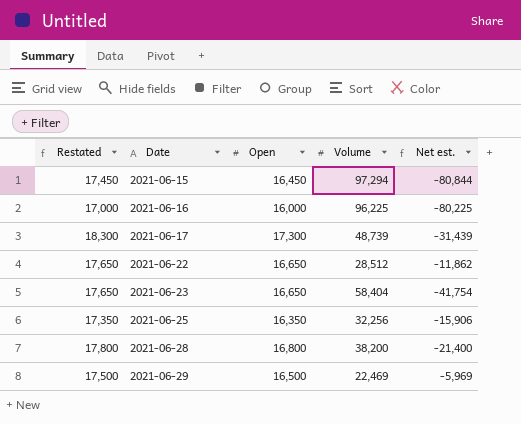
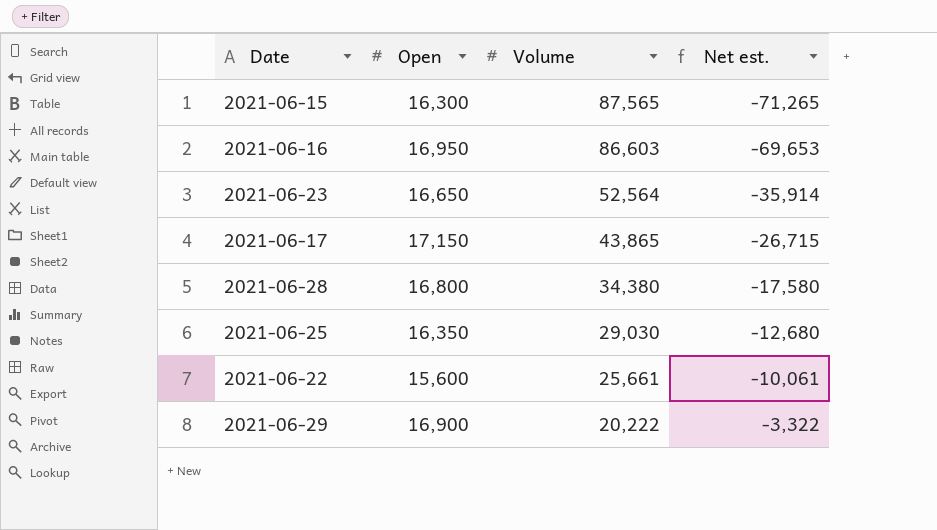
row order: Date ascending -> Volume descending
column Restated | formula: [Open] + 1000 -> none
2021-06-15 | Open: 16,450 -> 16,300
2021-06-15 | Volume: 97,294 -> 87,565
2021-06-15 | Net est.: -80,844 -> -71,265
2021-06-16 | Open: 16,000 -> 16,950
2021-06-16 | Volume: 96,225 -> 86,603
2021-06-16 | Net est.: -80,225 -> -69,653
2021-06-23 | Volume: 58,404 -> 52,564
2021-06-23 | Net est.: -41,754 -> -35,914
2021-06-17 | Open: 17,300 -> 17,150
2021-06-17 | Volume: 48,739 -> 43,865
2021-06-17 | Net est.: -31,439 -> -26,715
2021-06-28 | Volume: 38,200 -> 34,380
2021-06-28 | Net est.: -21,400 -> -17,580
2021-06-25 | Volume: 32,256 -> 29,030
2021-06-25 | Net est.: -15,906 -> -12,680
2021-06-22 | Open: 16,650 -> 15,600
2021-06-22 | Volume: 28,512 -> 25,661
2021-06-22 | Net est.: -11,862 -> -10,061
2021-06-29 | Open: 16,500 -> 16,900
2021-06-29 | Volume: 22,469 -> 20,222
2021-06-29 | Net est.: -5,969 -> -3,322

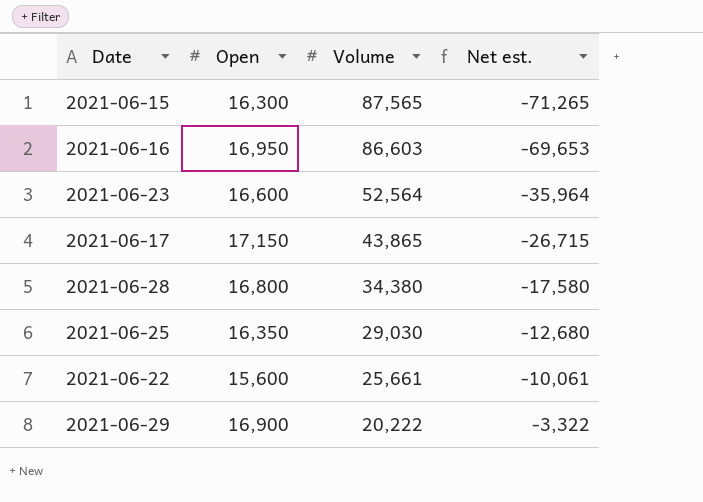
2021-06-23 | Open: 16,650 -> 16,600
2021-06-23 | Net est.: -35,914 -> -35,964

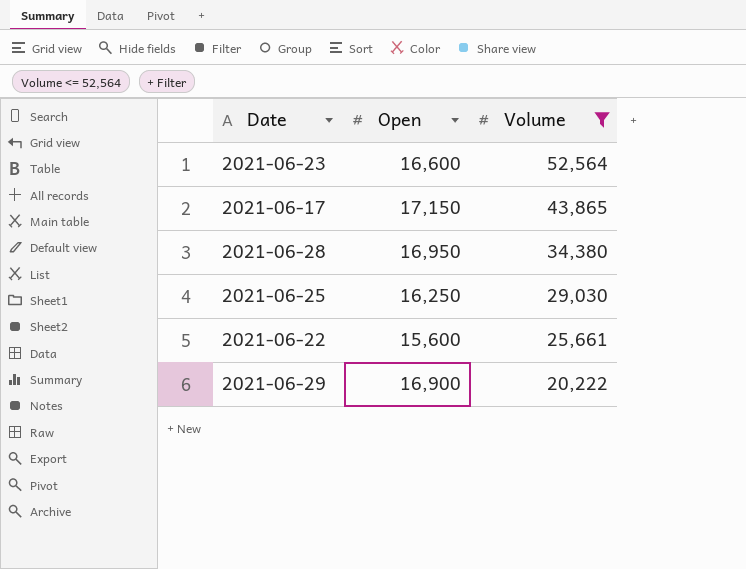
filter: none -> Volume <= 52,564
column Net est. | formula: [Open] - [Volume] -> none
2021-06-28 | Open: 16,800 -> 16,950
2021-06-25 | Open: 16,350 -> 16,250

